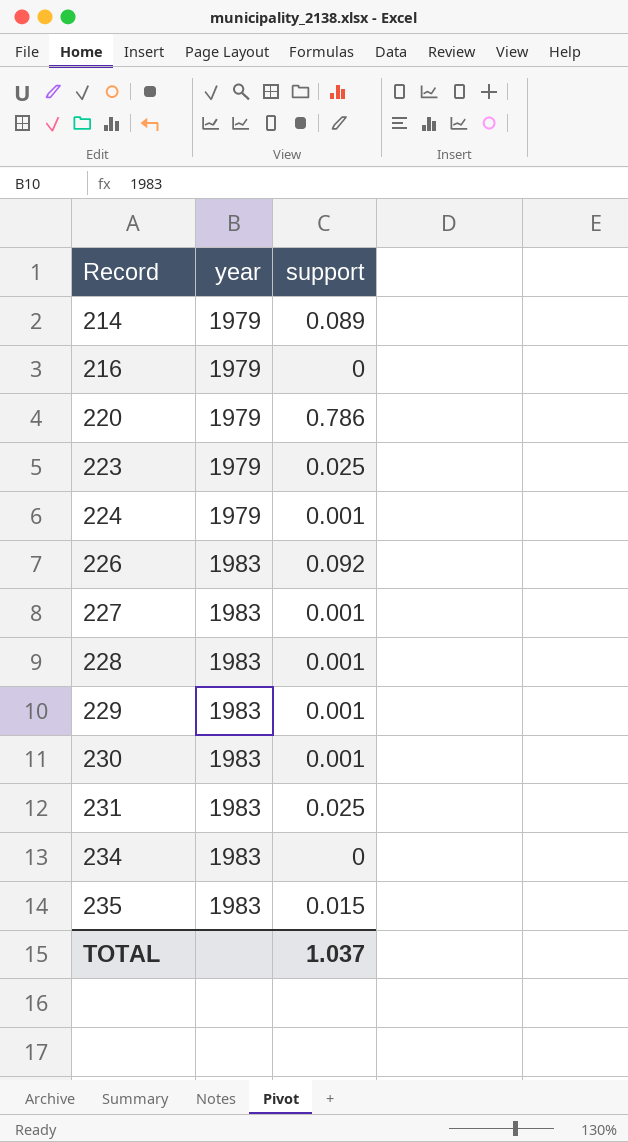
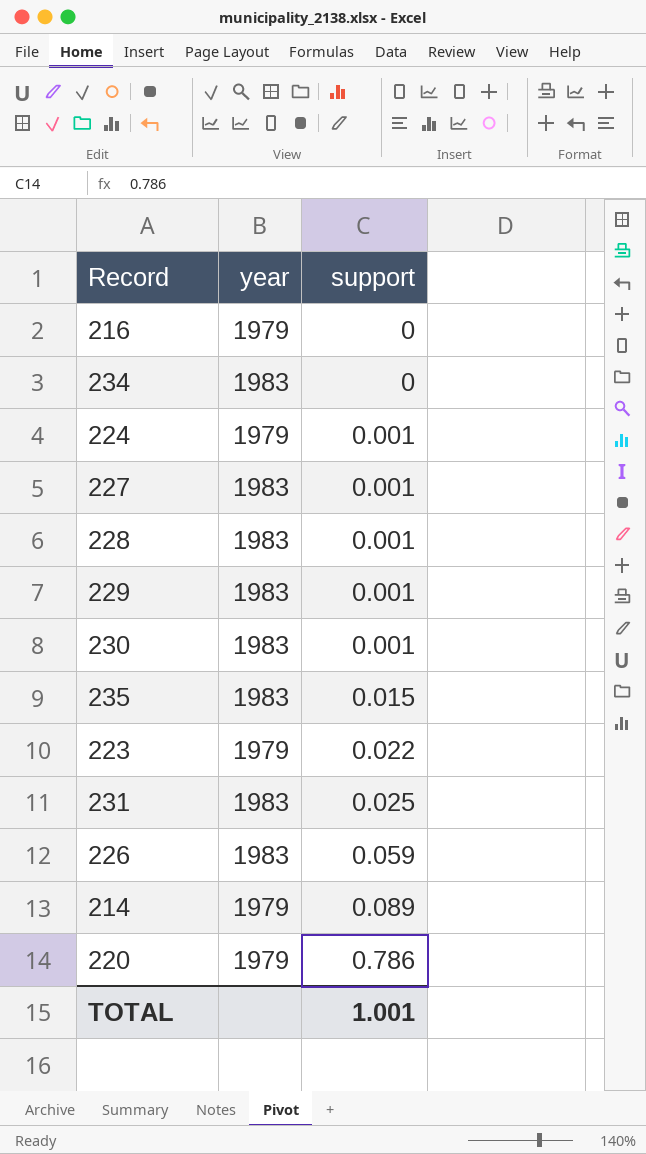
row order: Record ascending -> support ascending
223 | support: 0.025 -> 0.022
226 | support: 0.092 -> 0.059
TOTAL | support: 1.037 -> 1.001

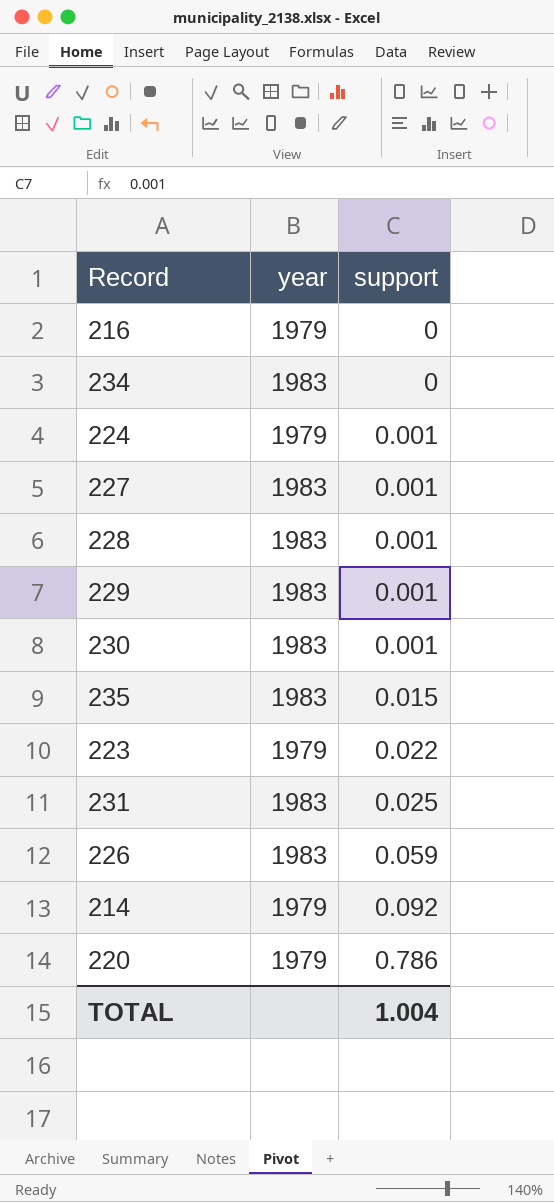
214 | support: 0.089 -> 0.092
TOTAL | support: 1.001 -> 1.004

